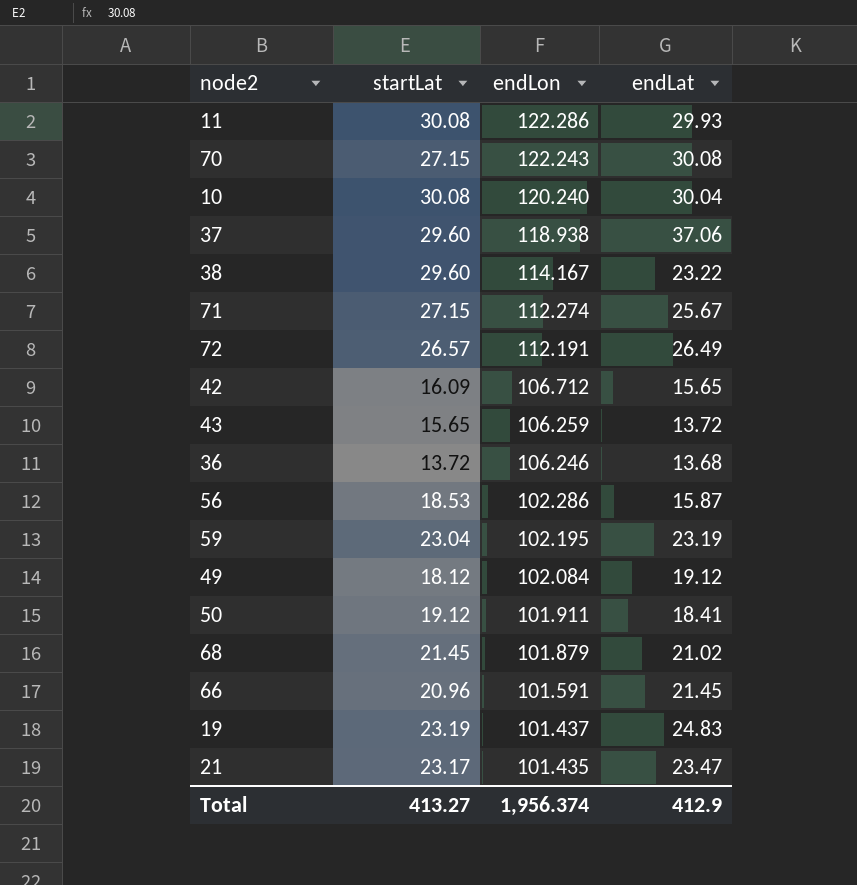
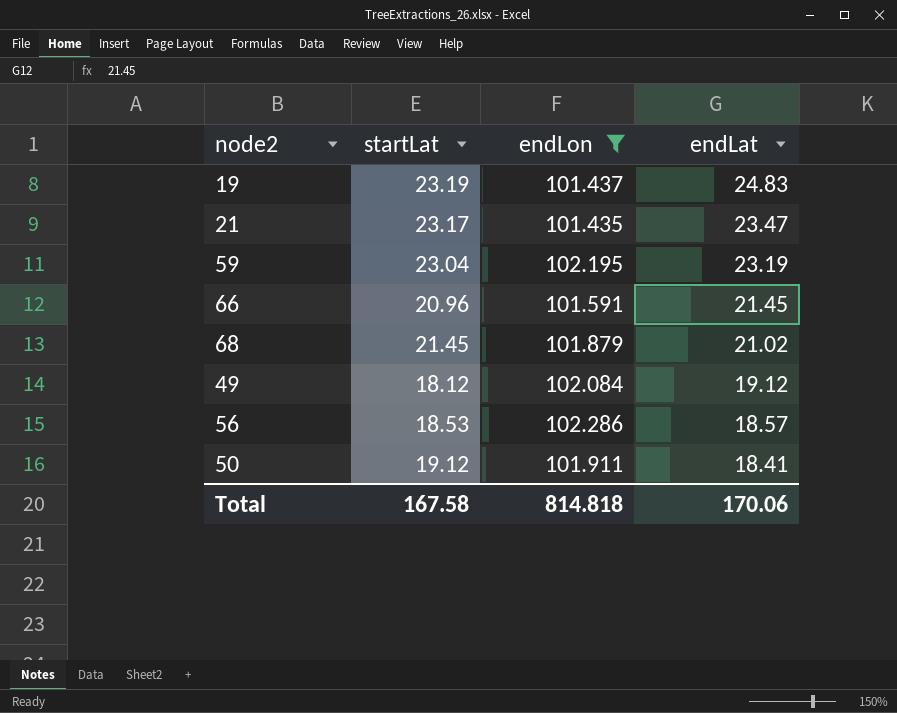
filter: none -> endLon <= 102.286
row order: endLon descending -> endLat descending
56 | endLat: 15.87 -> 18.57
Total | startLat: 413.27 -> 167.58
Total | endLon: 1,956.374 -> 814.818
Total | endLat: 412.9 -> 170.06

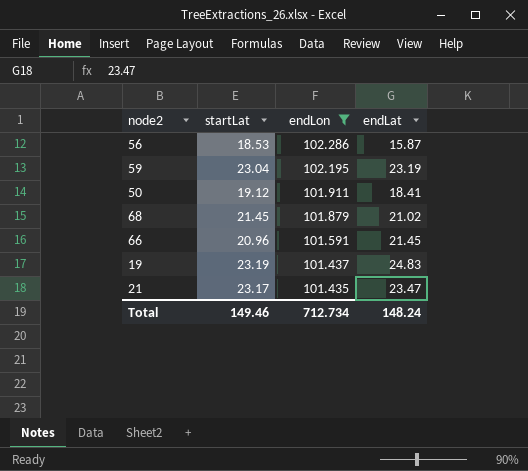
row order: endLat descending -> endLon descending
row 49: 18.12 | 102.084 | 19.12 -> none
56 | endLat: 18.57 -> 15.87
Total | startLat: 167.58 -> 149.46
Total | endLon: 814.818 -> 712.734
Total | endLat: 170.06 -> 148.24

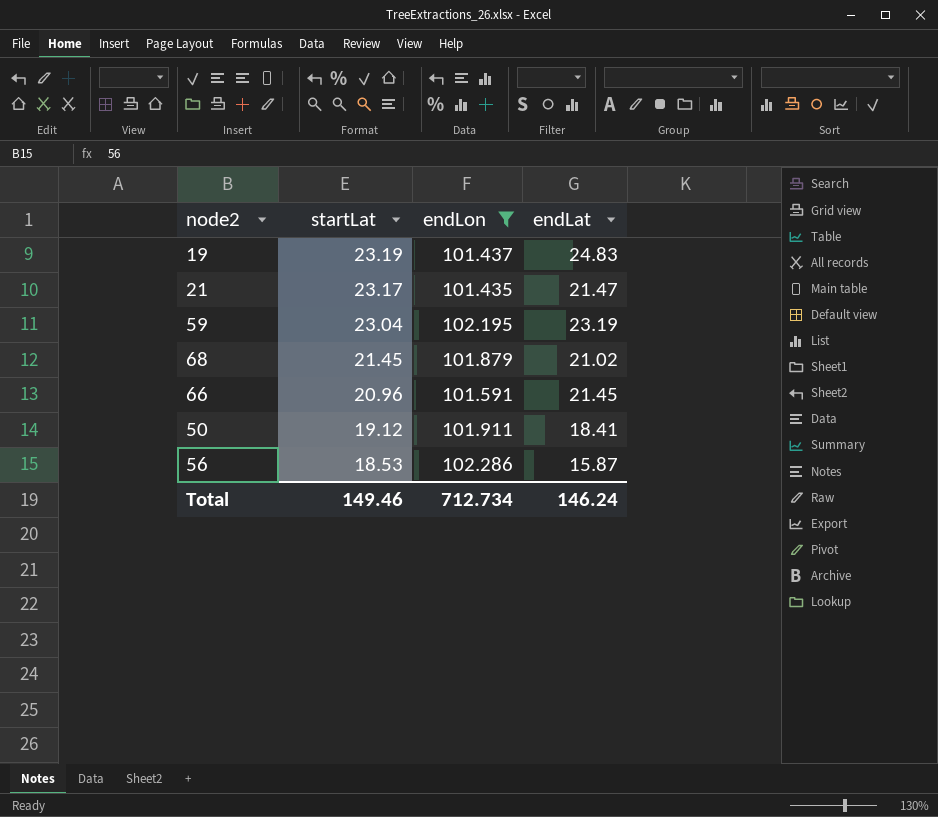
row order: endLon descending -> startLat descending
21 | endLat: 23.47 -> 21.47
Total | endLat: 148.24 -> 146.24

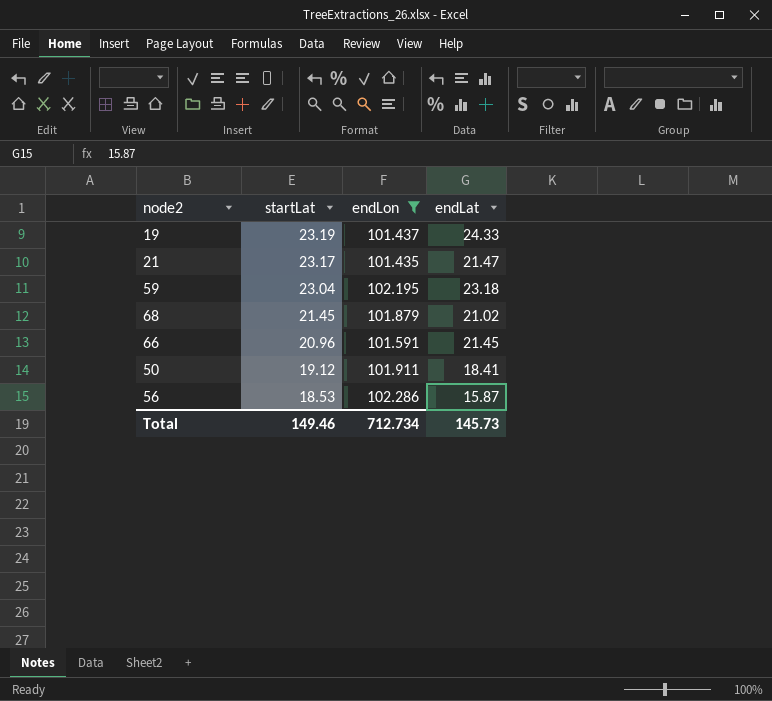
19 | endLat: 24.83 -> 24.33
59 | endLat: 23.19 -> 23.18
Total | endLat: 146.24 -> 145.73

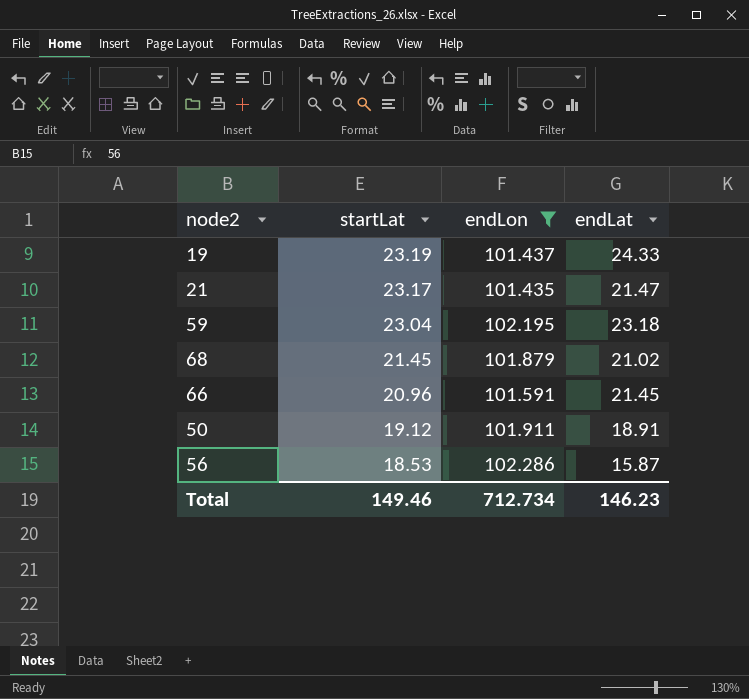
50 | endLat: 18.41 -> 18.91
Total | endLat: 145.73 -> 146.23

